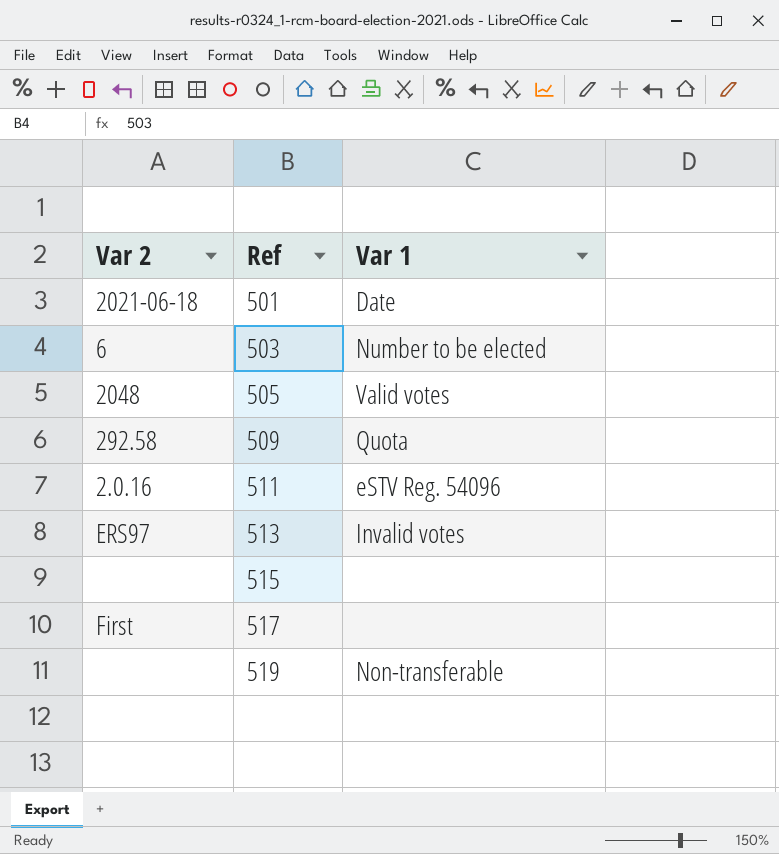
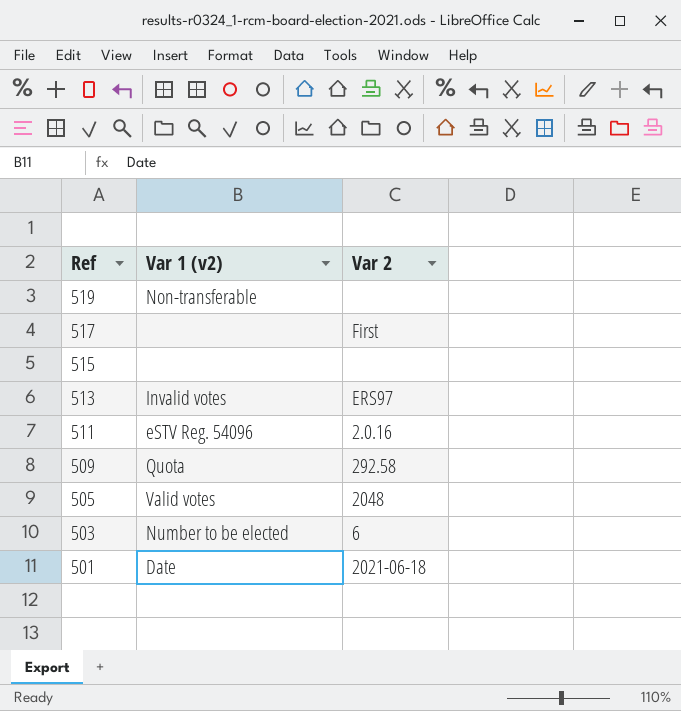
row order: Ref ascending -> Ref descending
column name: Var 1 -> Var 1 (v2)
column Var 2 | position: 1 -> 3

